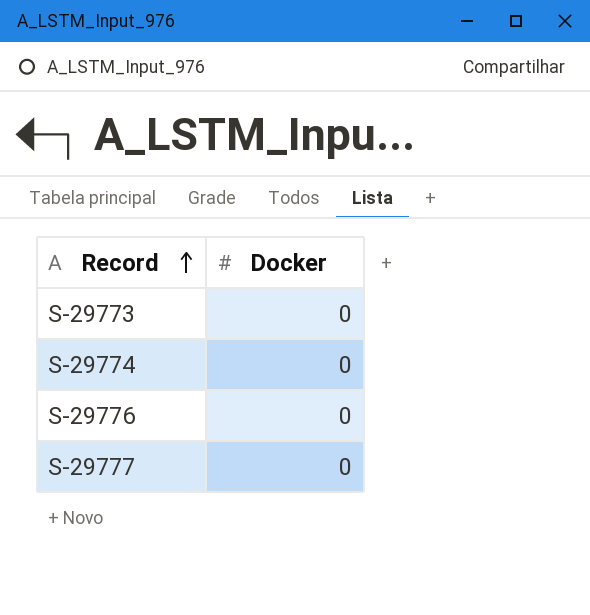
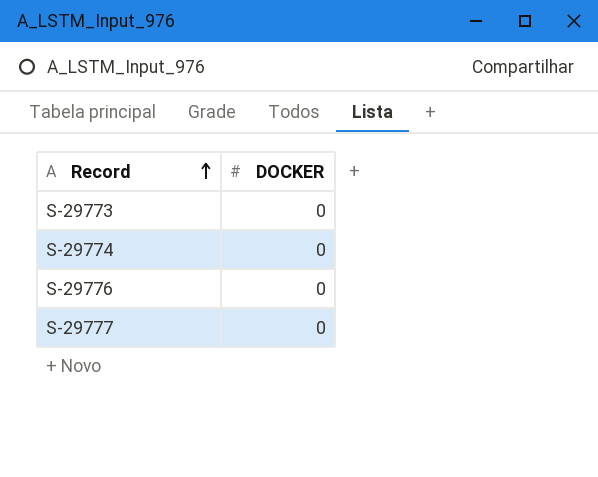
column name: Docker -> DOCKER

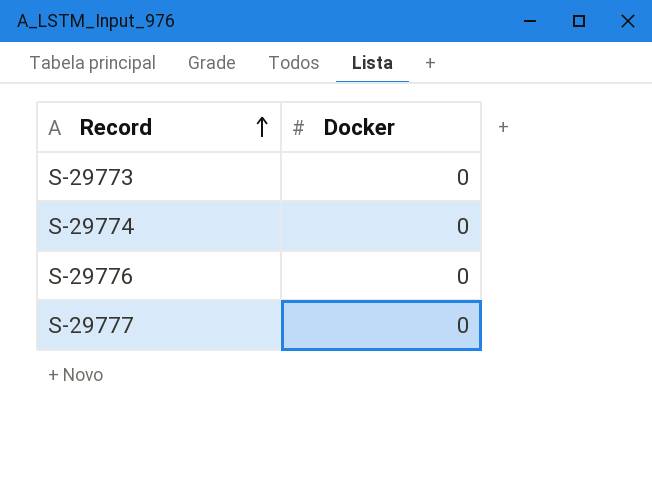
column name: DOCKER -> Docker

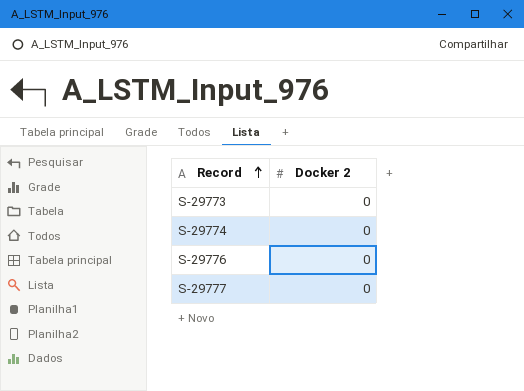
column name: Docker -> Docker 2

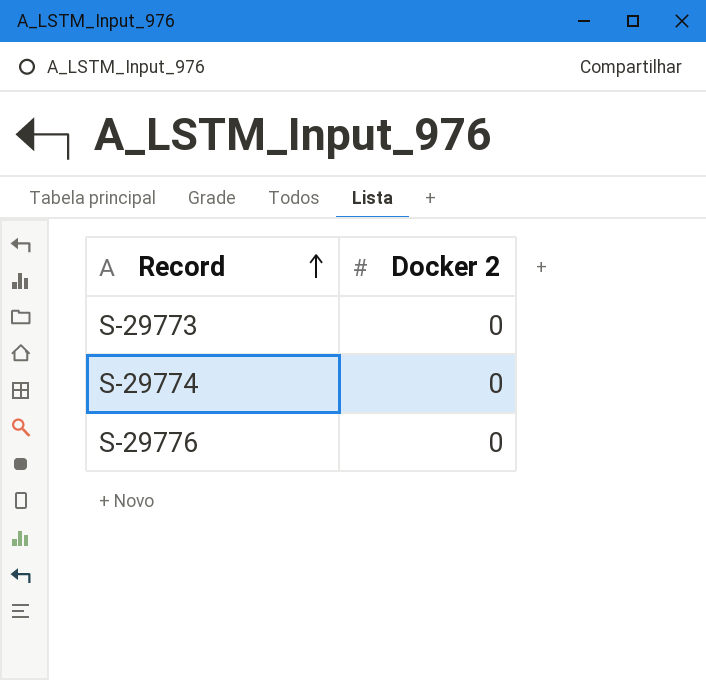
row S-29777: 0 -> none

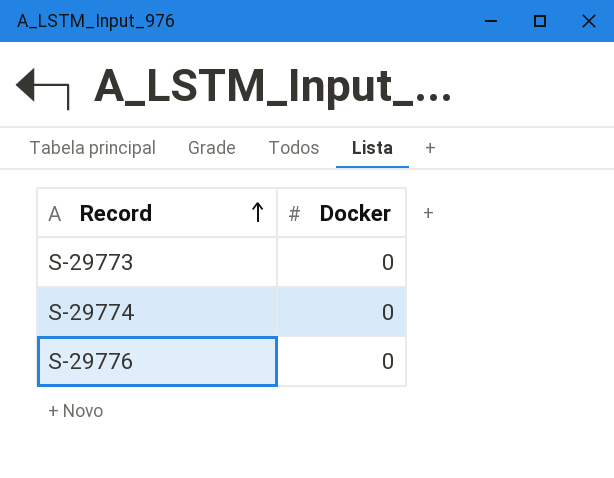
column name: Docker 2 -> Docker

